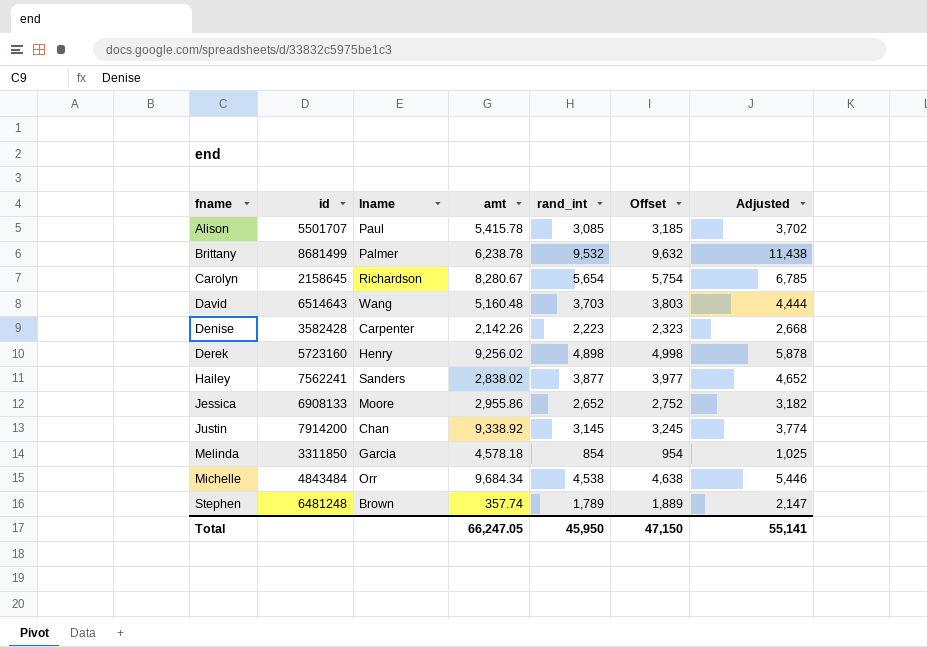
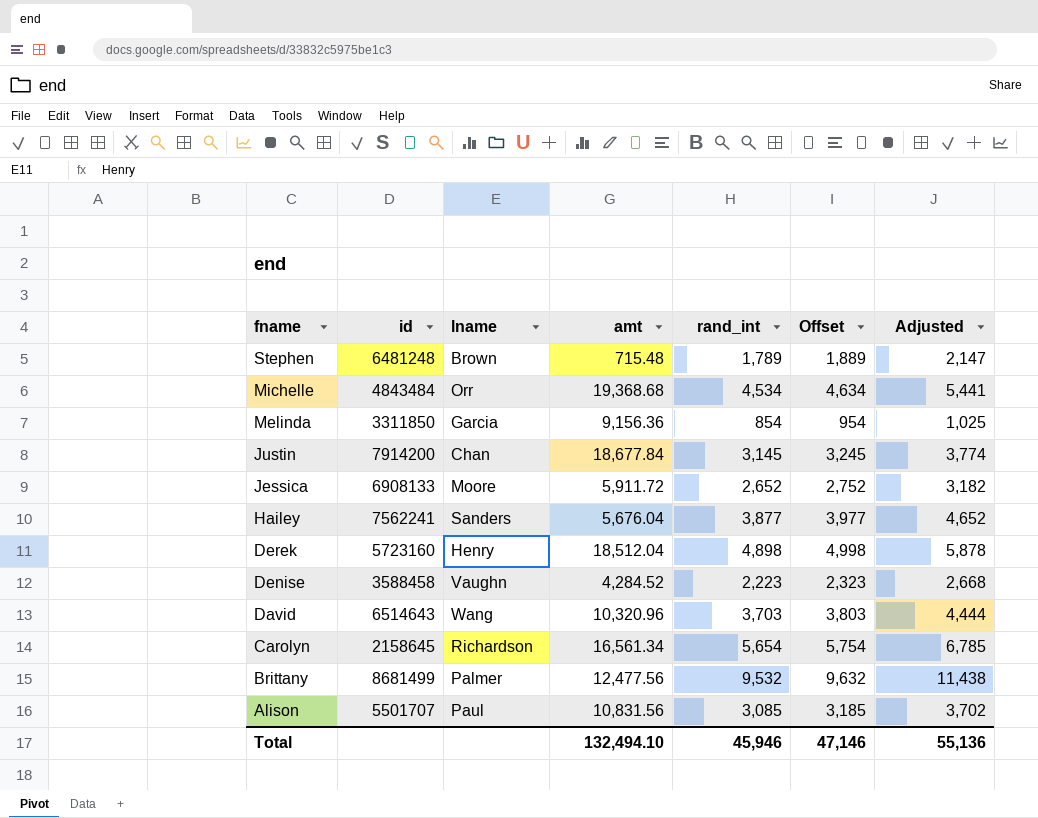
row order: fname ascending -> fname descending
Stephen | amt: 357.74 -> 715.48
Michelle | amt: 9,684.34 -> 19,368.68
Michelle | rand_int: 4,538 -> 4,534
Michelle | Offset: 4,638 -> 4,634
Michelle | Adjusted: 5,446 -> 5,441
Melinda | amt: 4,578.18 -> 9,156.36
Justin | amt: 9,338.92 -> 18,677.84
Jessica | amt: 2,955.86 -> 5,911.72
Hailey | amt: 2,838.02 -> 5,676.04
Derek | amt: 9,256.02 -> 18,512.04
Denise | id: 3582428 -> 3588458
Denise | lname: Carpenter -> Vaughn
Denise | amt: 2,142.26 -> 4,284.52
David | amt: 5,160.48 -> 10,320.96
Carolyn | amt: 8,280.67 -> 16,561.34
Brittany | amt: 6,238.78 -> 12,477.56
Alison | amt: 5,415.78 -> 10,831.56
Total | amt: 66,247.05 -> 132,494.10
Total | rand_int: 45,950 -> 45,946
Total | Offset: 47,150 -> 47,146
Total | Adjusted: 55,141 -> 55,136

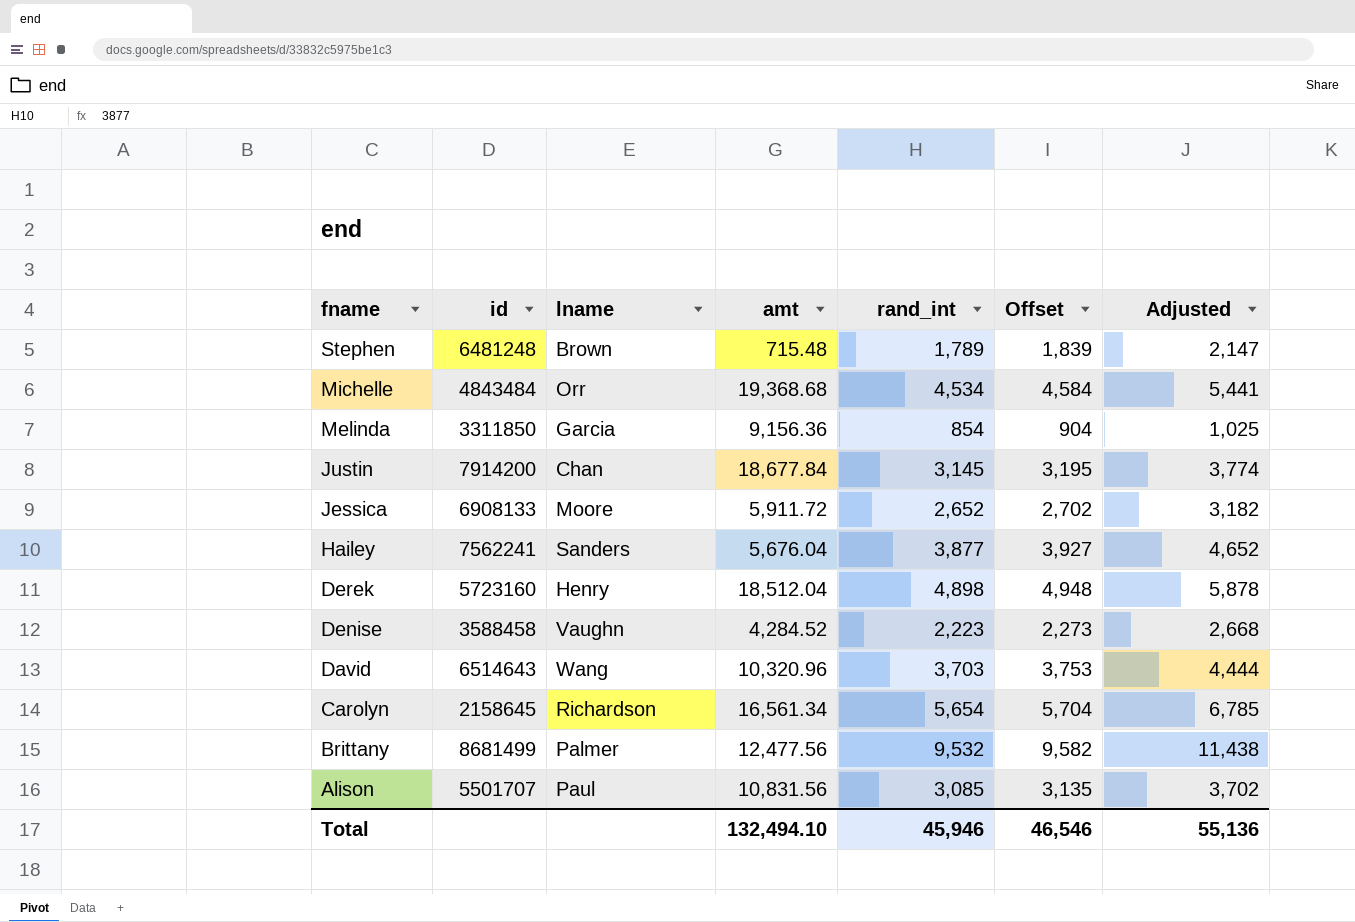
column Offset | formula: [rand_int] + 100 -> [rand_int] + 50
Total | Offset: 47,146 -> 46,546

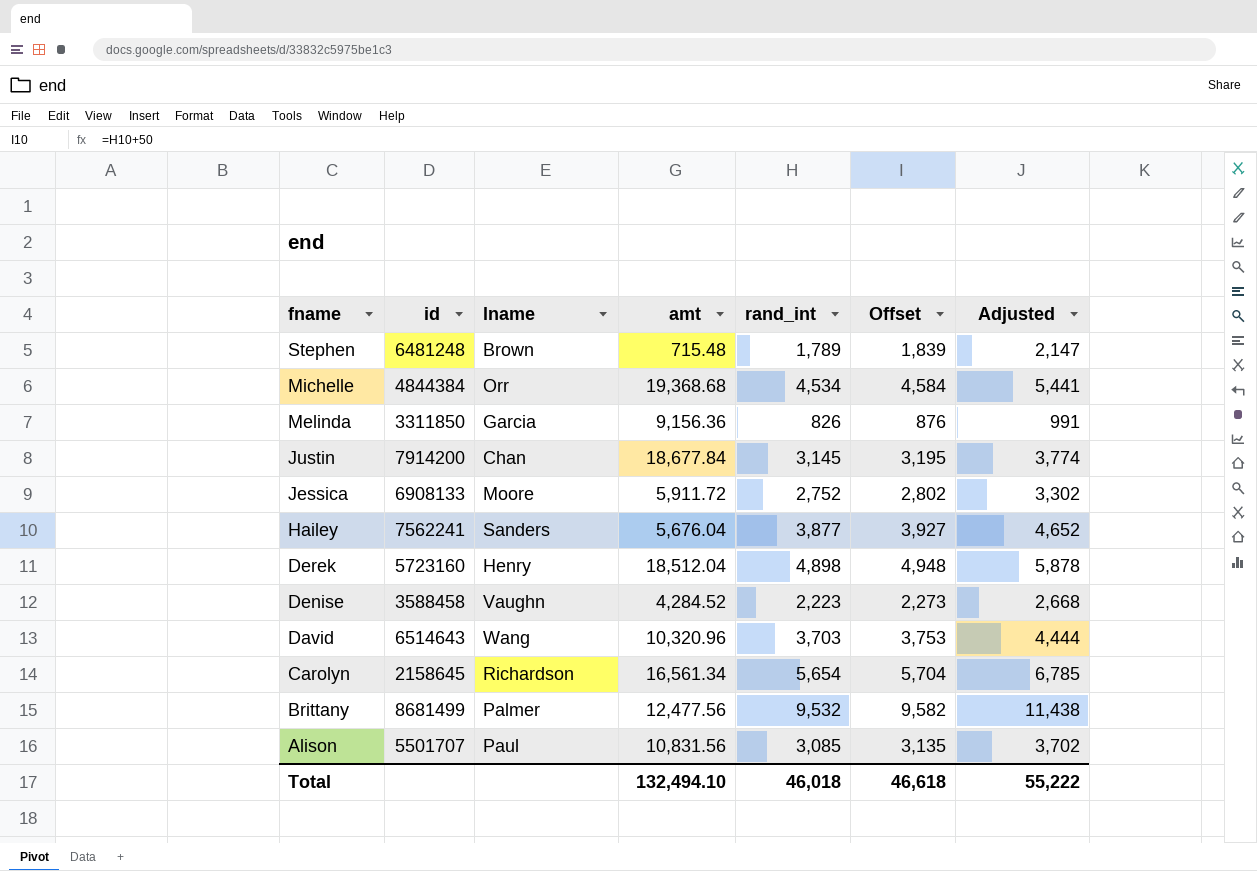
Michelle | id: 4843484 -> 4844384
Melinda | rand_int: 854 -> 826
Melinda | Offset: 904 -> 876
Melinda | Adjusted: 1,025 -> 991
Jessica | rand_int: 2,652 -> 2,752
Jessica | Offset: 2,702 -> 2,802
Jessica | Adjusted: 3,182 -> 3,302
Total | rand_int: 45,946 -> 46,018
Total | Offset: 46,546 -> 46,618
Total | Adjusted: 55,136 -> 55,222

